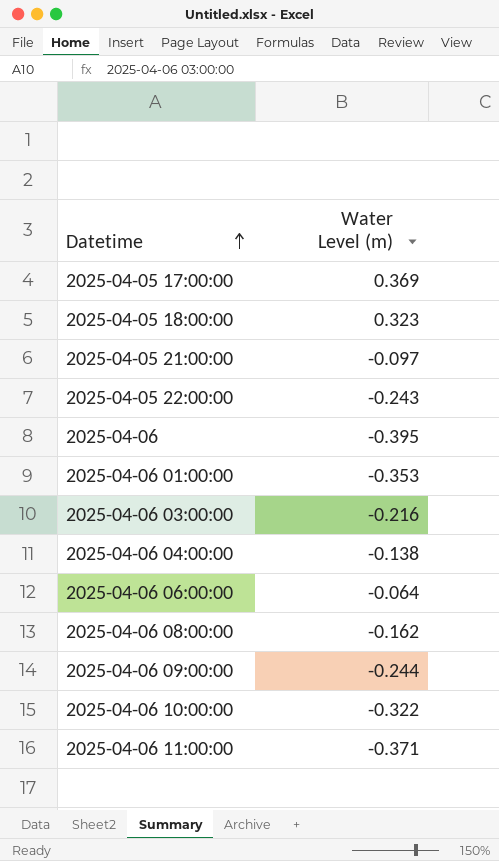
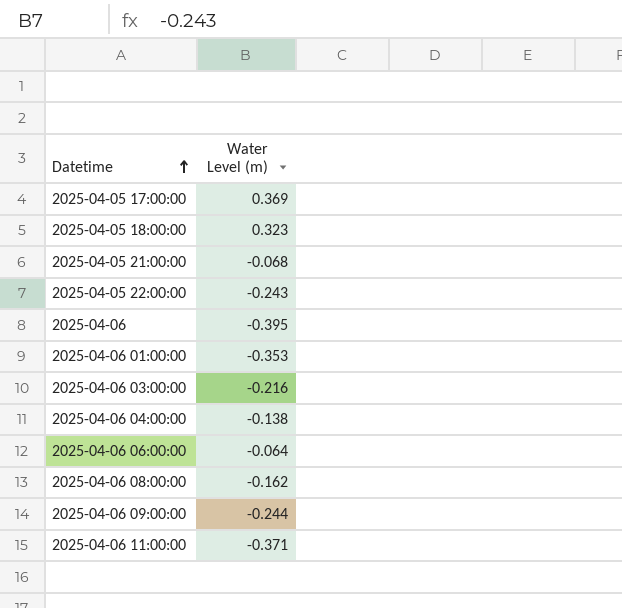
row 2025-04-06 10:00:00: -0.322 -> none
2025-04-05 21:00:00 | Water Level (m): -0.097 -> -0.068

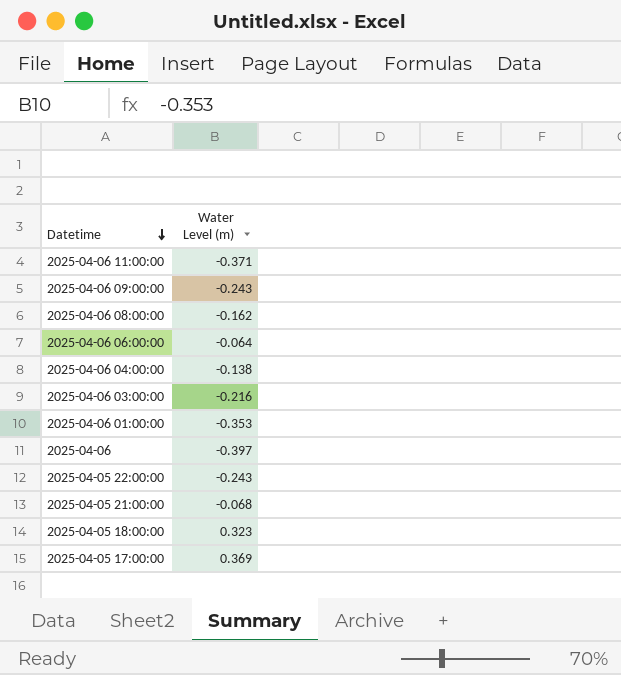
row order: Datetime ascending -> Datetime descending
2025-04-06 09:00:00 | Water Level (m): -0.244 -> -0.243
2025-04-06 | Water Level (m): -0.395 -> -0.397

